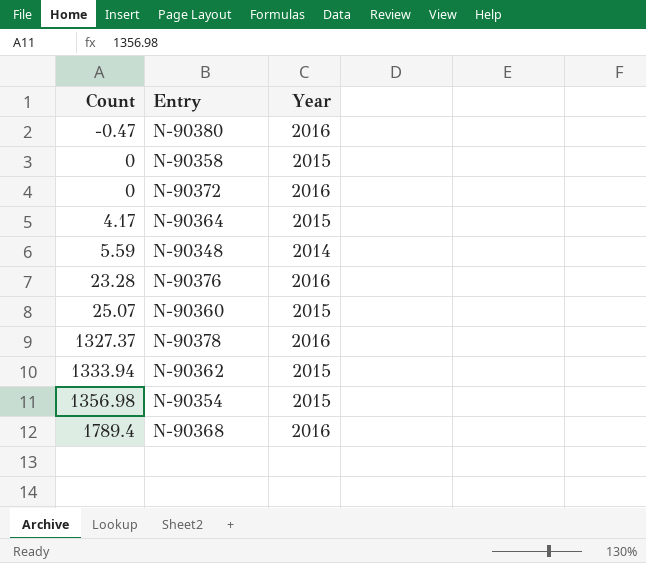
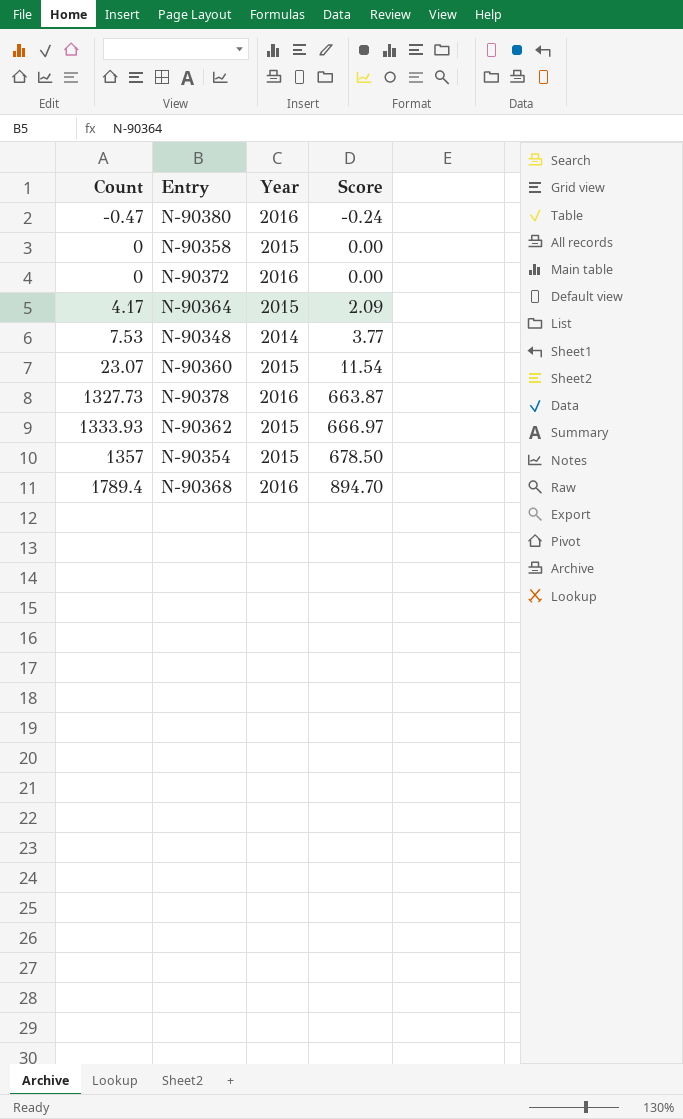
column Score | formula: none -> [Count] * 0.5
row N-90376: 23.28 | 2016 -> none
N-90348 | Count: 5.59 -> 7.53
N-90360 | Count: 25.07 -> 23.07
N-90378 | Count: 1327.37 -> 1327.73
N-90362 | Count: 1333.94 -> 1333.93
N-90354 | Count: 1356.98 -> 1357

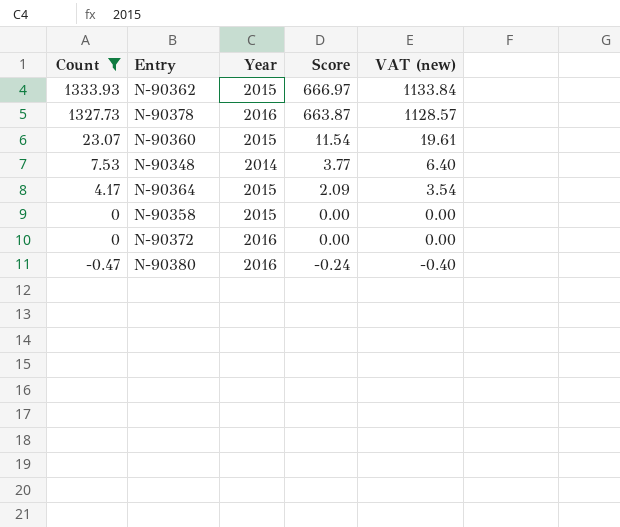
filter: none -> Count <= 1333.93
row order: Count ascending -> Count descending
column VAT (new) | formula: none -> [Count] * 0.85

